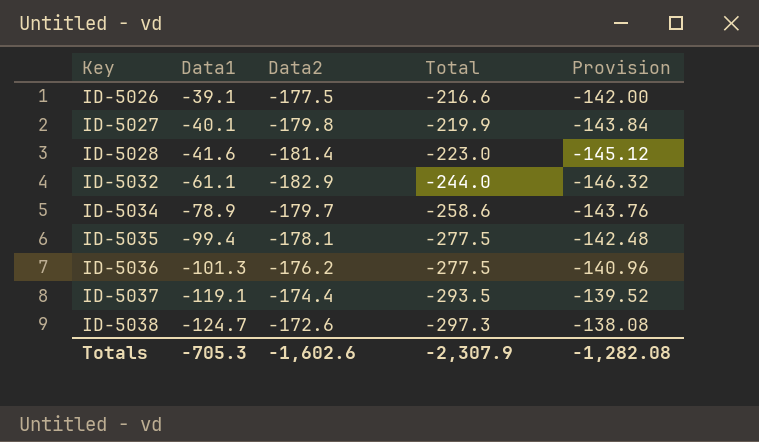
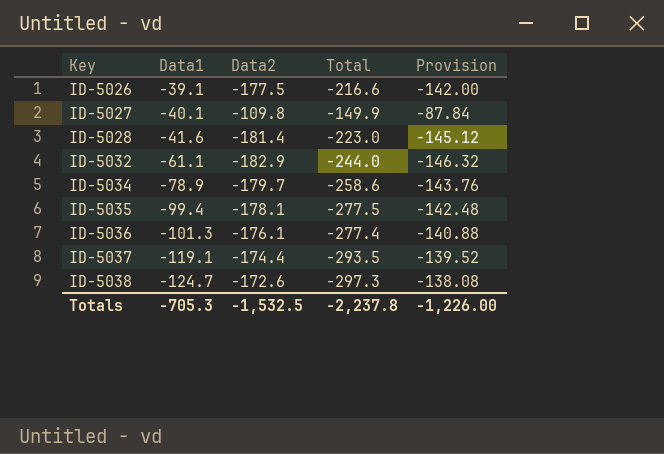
ID-5027 | Data2: -179.8 -> -109.8
ID-5027 | Total: -219.9 -> -149.9
ID-5027 | Provision: -143.84 -> -87.84
ID-5036 | Data2: -176.2 -> -176.1
ID-5036 | Total: -277.5 -> -277.4
ID-5036 | Provision: -140.96 -> -140.88
Totals | Data2: -1,602.6 -> -1,532.5
Totals | Total: -2,307.9 -> -2,237.8
Totals | Provision: -1,282.08 -> -1,226.00

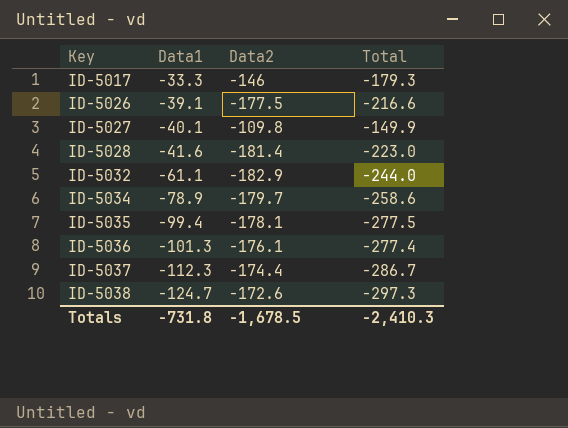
column Provision | formula: [Data2] * 0.8 -> none
row ID-5017: none -> -33.3 | -146 | -179.3
ID-5037 | Data1: -119.1 -> -112.3
ID-5037 | Total: -293.5 -> -286.7
Totals | Data1: -705.3 -> -731.8
Totals | Data2: -1,532.5 -> -1,678.5
Totals | Total: -2,237.8 -> -2,410.3

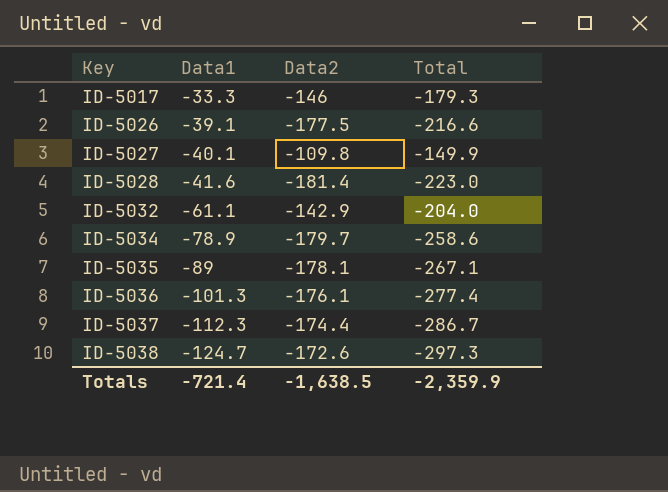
ID-5032 | Data2: -182.9 -> -142.9
ID-5032 | Total: -244.0 -> -204.0
ID-5035 | Data1: -99.4 -> -89
ID-5035 | Total: -277.5 -> -267.1
Totals | Data1: -731.8 -> -721.4
Totals | Data2: -1,678.5 -> -1,638.5
Totals | Total: -2,410.3 -> -2,359.9

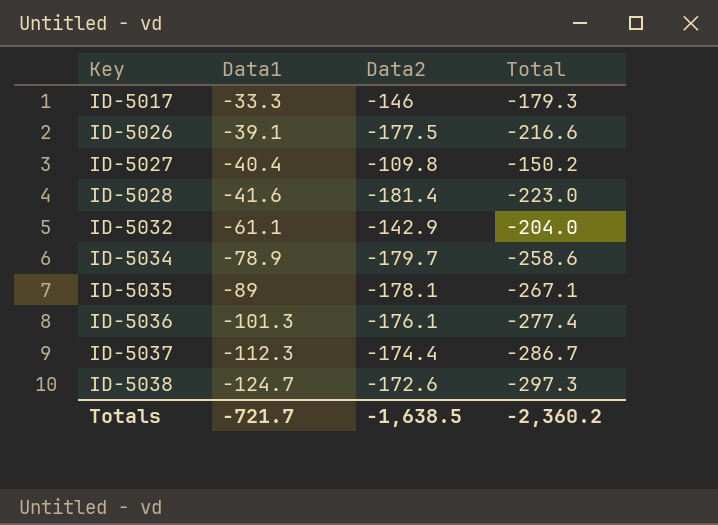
ID-5027 | Data1: -40.1 -> -40.4
ID-5027 | Total: -149.9 -> -150.2
Totals | Data1: -721.4 -> -721.7
Totals | Total: -2,359.9 -> -2,360.2

